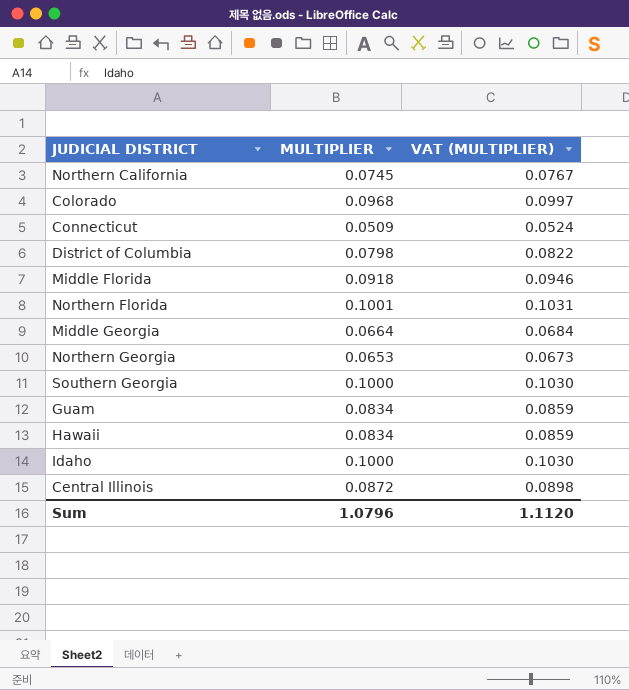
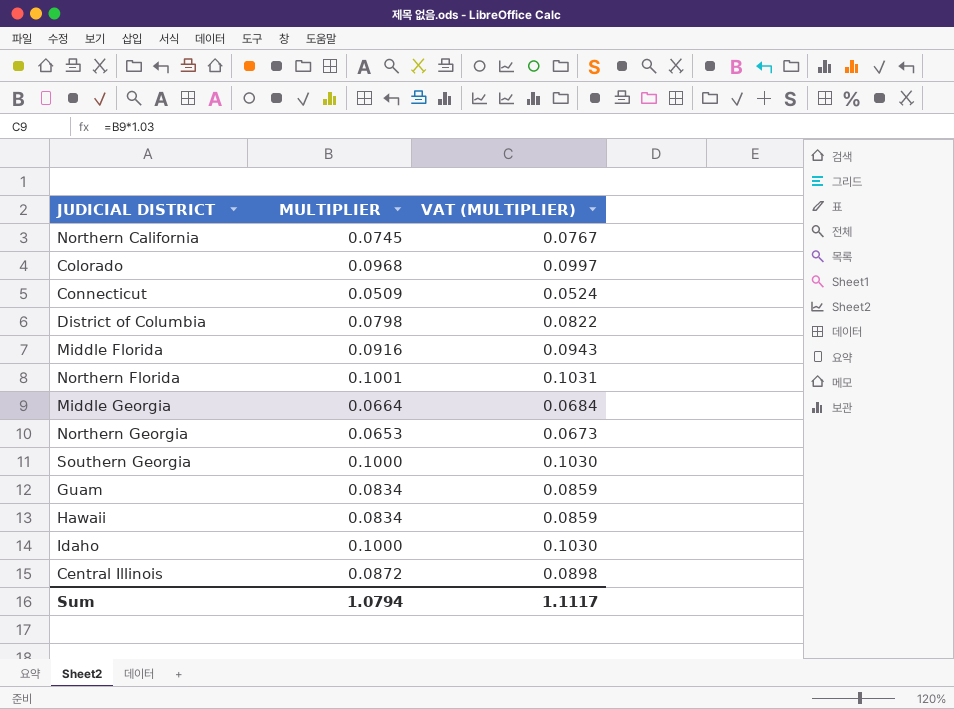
Middle Florida | MULTIPLIER: 0.0918 -> 0.0916
Middle Florida | VAT (MULTIPLIER): 0.0946 -> 0.0943
Sum | MULTIPLIER: 1.0796 -> 1.0794
Sum | VAT (MULTIPLIER): 1.1120 -> 1.1117

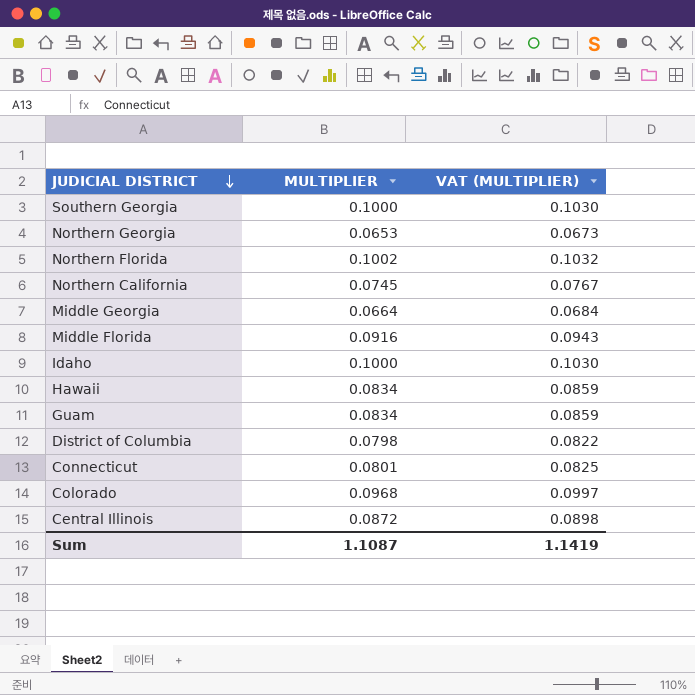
row order: none -> JUDICIAL DISTRICT descending
Northern Florida | MULTIPLIER: 0.1001 -> 0.1002
Northern Florida | VAT (MULTIPLIER): 0.1031 -> 0.1032
Connecticut | MULTIPLIER: 0.0509 -> 0.0801
Connecticut | VAT (MULTIPLIER): 0.0524 -> 0.0825
Sum | MULTIPLIER: 1.0794 -> 1.1087
Sum | VAT (MULTIPLIER): 1.1117 -> 1.1419

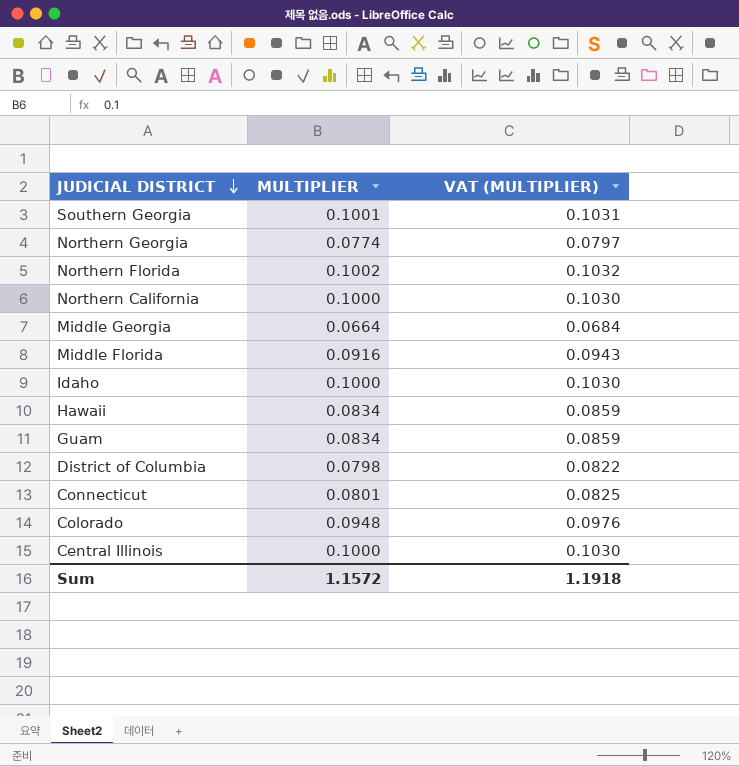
Southern Georgia | MULTIPLIER: 0.1000 -> 0.1001
Southern Georgia | VAT (MULTIPLIER): 0.1030 -> 0.1031
Northern Georgia | MULTIPLIER: 0.0653 -> 0.0774
Northern Georgia | VAT (MULTIPLIER): 0.0673 -> 0.0797
Northern California | MULTIPLIER: 0.0745 -> 0.1000
Northern California | VAT (MULTIPLIER): 0.0767 -> 0.1030
Colorado | MULTIPLIER: 0.0968 -> 0.0948
Colorado | VAT (MULTIPLIER): 0.0997 -> 0.0976
Central Illinois | MULTIPLIER: 0.0872 -> 0.1000
Central Illinois | VAT (MULTIPLIER): 0.0898 -> 0.1030
Sum | MULTIPLIER: 1.1087 -> 1.1572
Sum | VAT (MULTIPLIER): 1.1419 -> 1.1918

